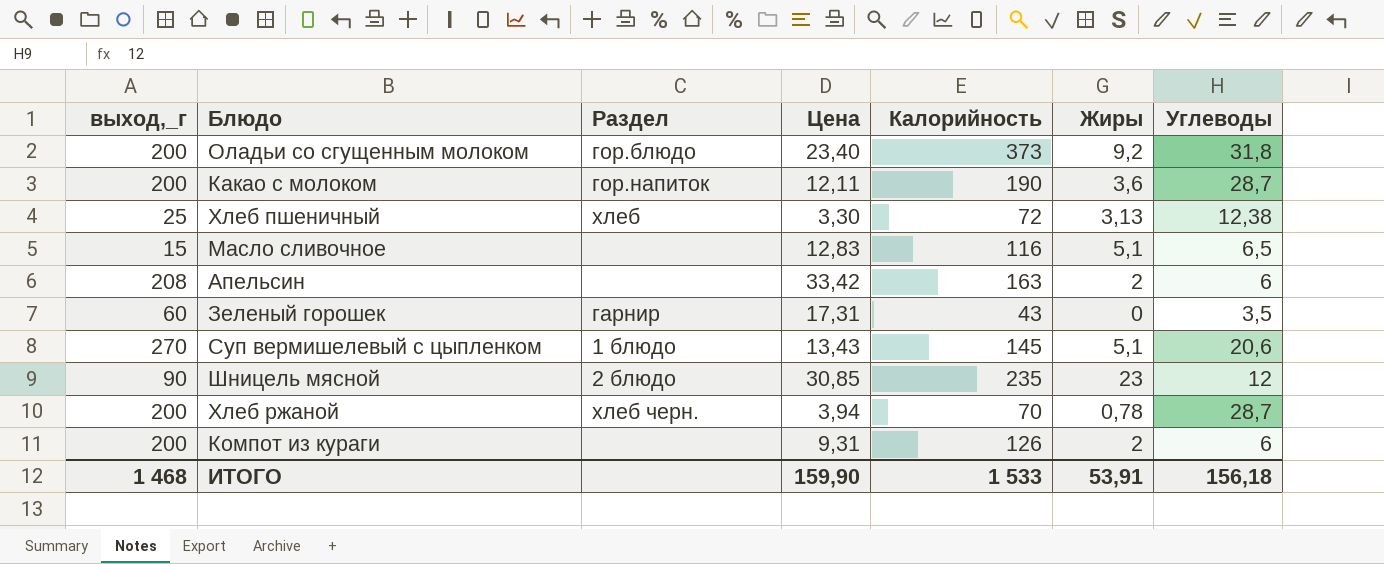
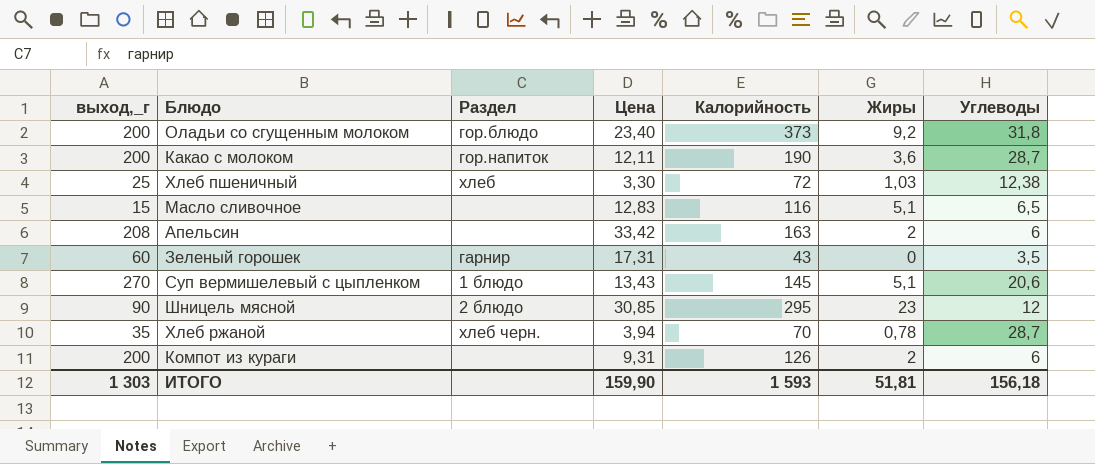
Хлеб пшеничный | Жиры: 3,13 -> 1,03
Шницель мясной | Калорийность: 235 -> 295
Хлеб ржаной | выход,_г: 200 -> 35
ИТОГО | выход,_г: 1 468 -> 1 303
ИТОГО | Калорийность: 1 533 -> 1 593
ИТОГО | Жиры: 53,91 -> 51,81

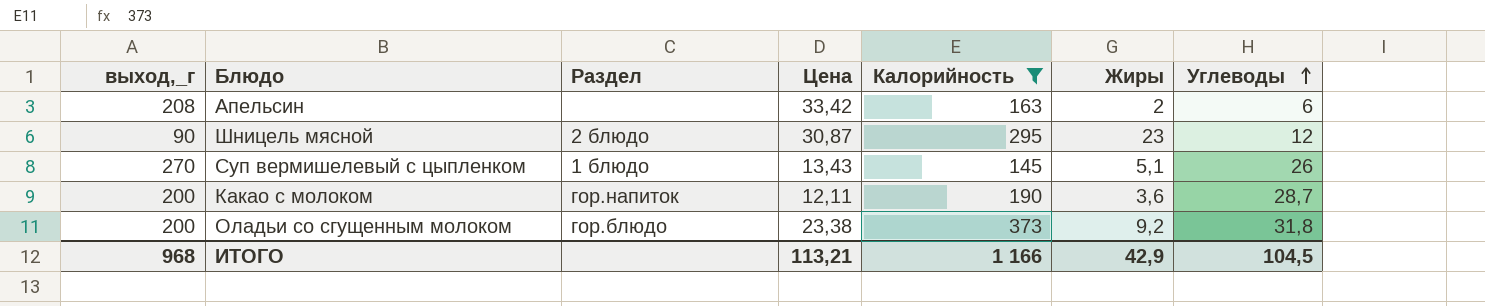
filter: none -> Калорийность >= 145
row order: none -> Углеводы ascending
Шницель мясной | Цена: 30,85 -> 30,87
Суп вермишелевый с цыпленком | Углеводы: 20,6 -> 26
Оладьи со сгущенным молоком | Цена: 23,40 -> 23,38
ИТОГО | выход,_г: 1 303 -> 968
ИТОГО | Цена: 159,90 -> 113,21
ИТОГО | Калорийность: 1 593 -> 1 166
ИТОГО | Жиры: 51,81 -> 42,9
ИТОГО | Углеводы: 156,18 -> 104,5

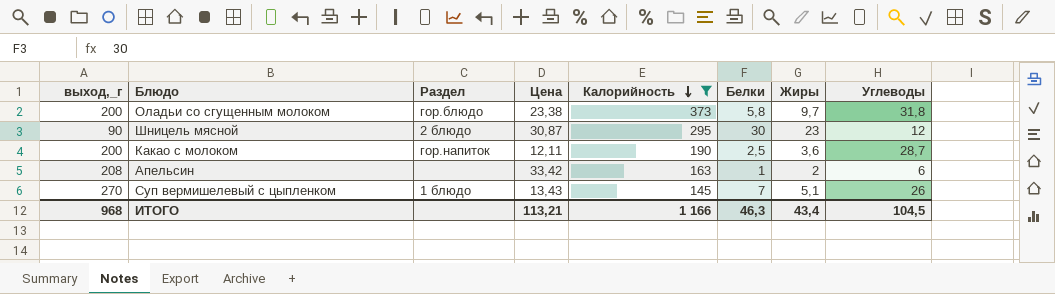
row order: Углеводы ascending -> Калорийность descending
column Белки | position: none -> 6
Оладьи со сгущенным молоком | Жиры: 9,2 -> 9,7
ИТОГО | Жиры: 42,9 -> 43,4

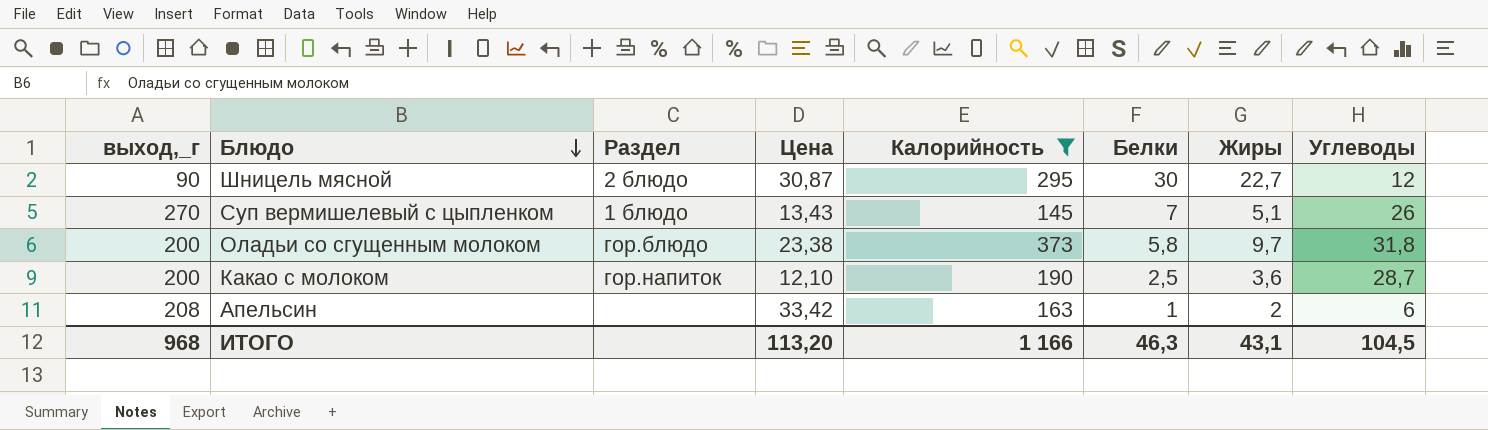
row order: Калорийность descending -> Блюдо descending
Шницель мясной | Жиры: 23 -> 22,7
Какао с молоком | Цена: 12,11 -> 12,10
ИТОГО | Цена: 113,21 -> 113,20
ИТОГО | Жиры: 43,4 -> 43,1

